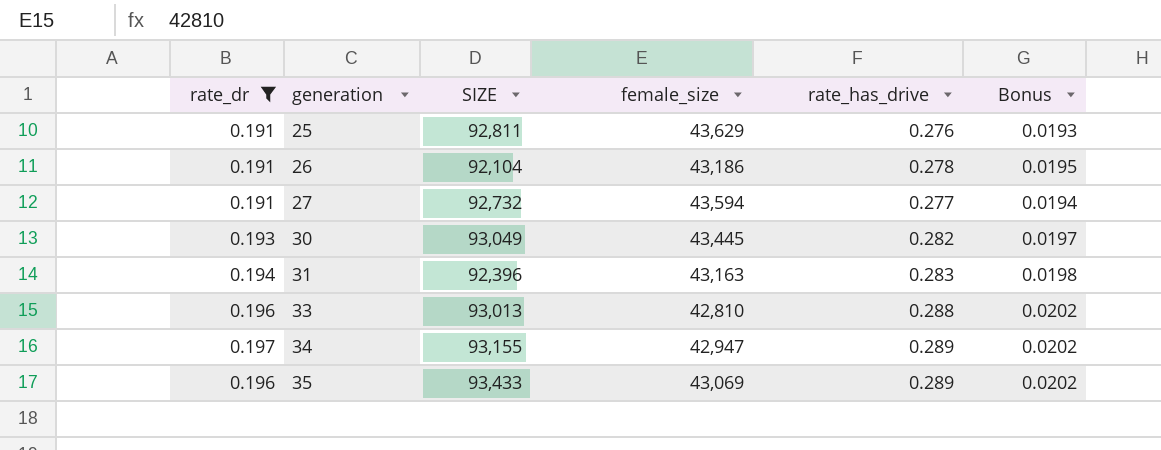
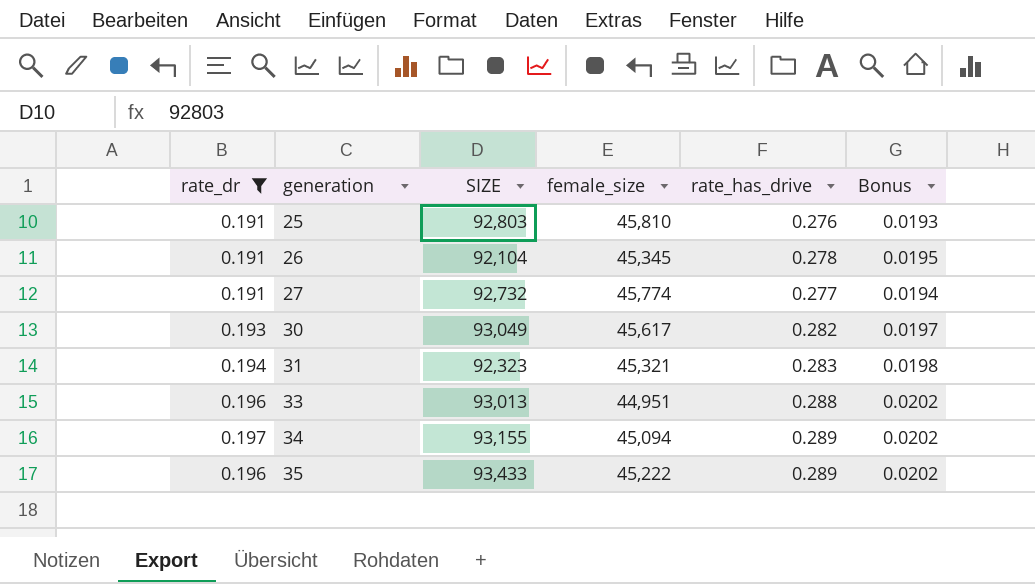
25 | SIZE: 92,811 -> 92,803
25 | female_size: 43,629 -> 45,810
26 | female_size: 43,186 -> 45,345
27 | female_size: 43,594 -> 45,774
30 | female_size: 43,445 -> 45,617
31 | SIZE: 92,396 -> 92,323
31 | female_size: 43,163 -> 45,321
33 | female_size: 42,810 -> 44,951
34 | female_size: 42,947 -> 45,094
35 | female_size: 43,069 -> 45,222

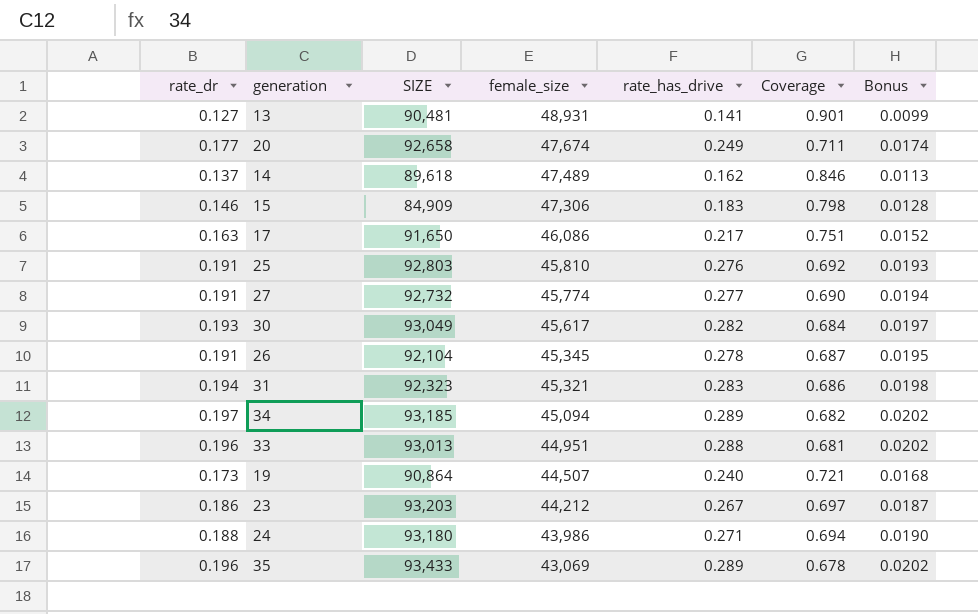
filter: rate_dr >= 0.191 -> none
row order: generation ascending -> female_size descending
column Coverage | formula: none -> [rate_dr] / [rate_has_drive]
34 | SIZE: 93,155 -> 93,185
35 | female_size: 45,222 -> 43,069

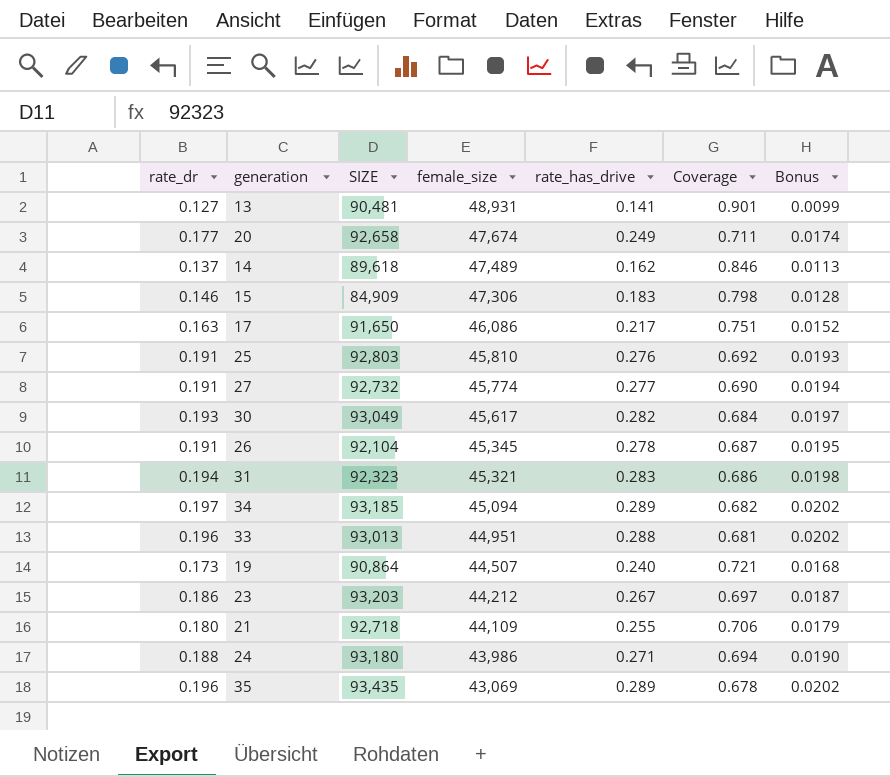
row 21: none -> 0.180 | 92,718 | 44,109 | 0.255 | 0.706 | 0.0179
35 | SIZE: 93,433 -> 93,435

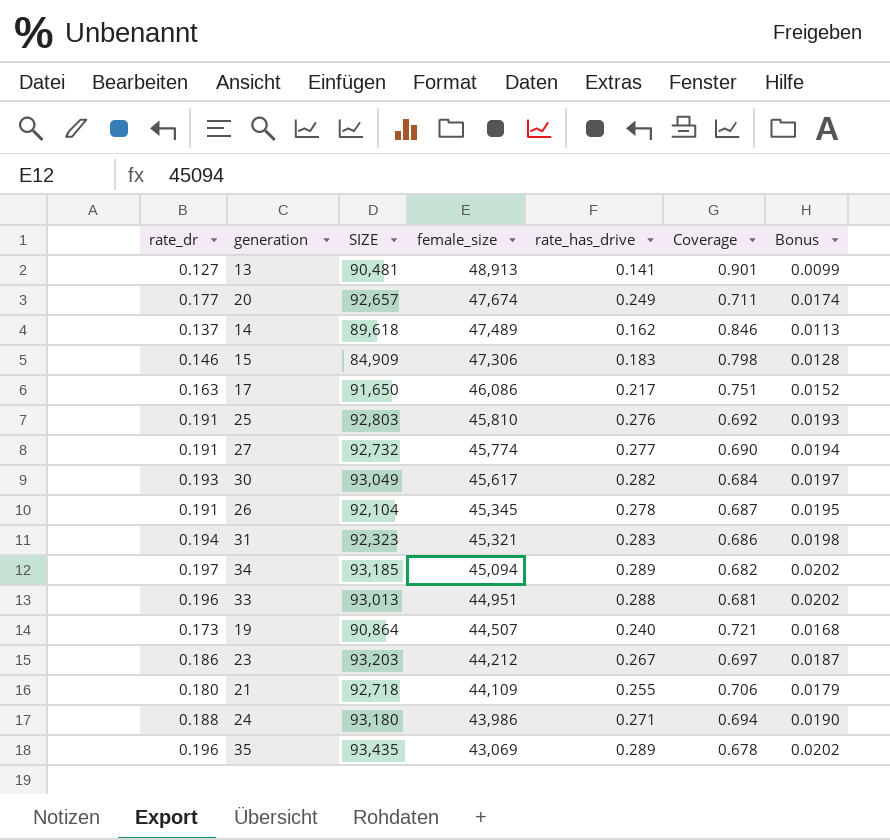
13 | female_size: 48,931 -> 48,913
20 | SIZE: 92,658 -> 92,657

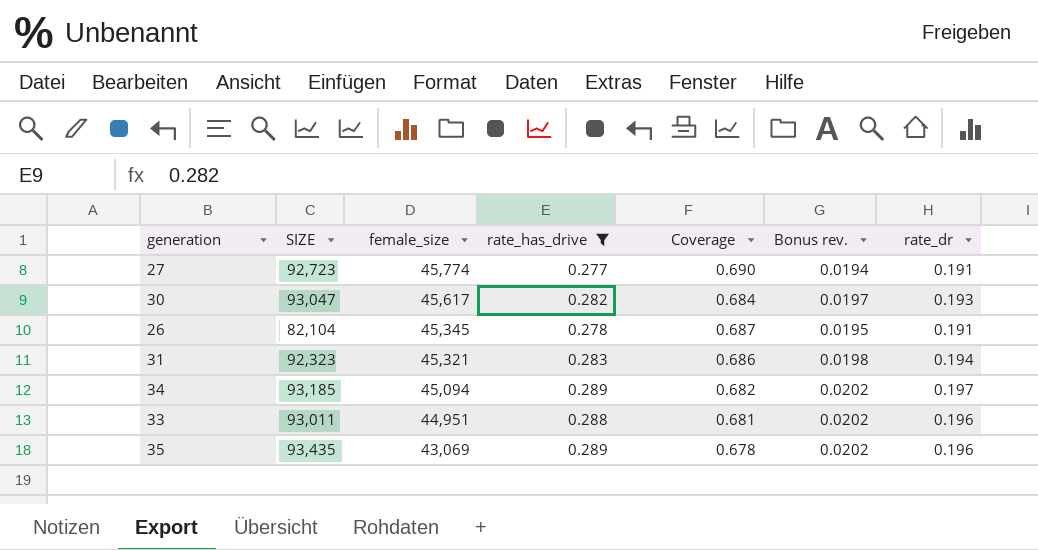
filter: none -> rate_has_drive >= 0.277
column name: Bonus -> Bonus rev.
column rate_dr | position: 1 -> 7
27 | SIZE: 92,732 -> 92,723
30 | SIZE: 93,049 -> 93,047
26 | SIZE: 92,104 -> 82,104
33 | SIZE: 93,013 -> 93,011

